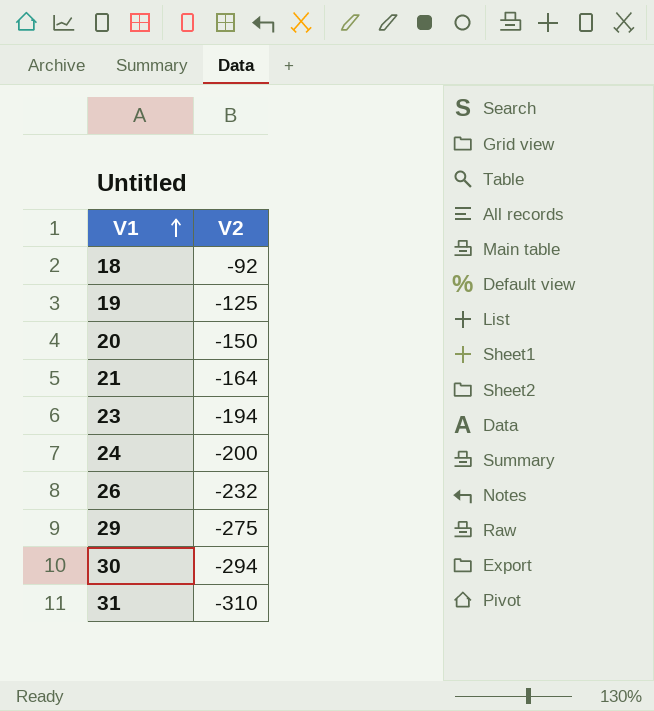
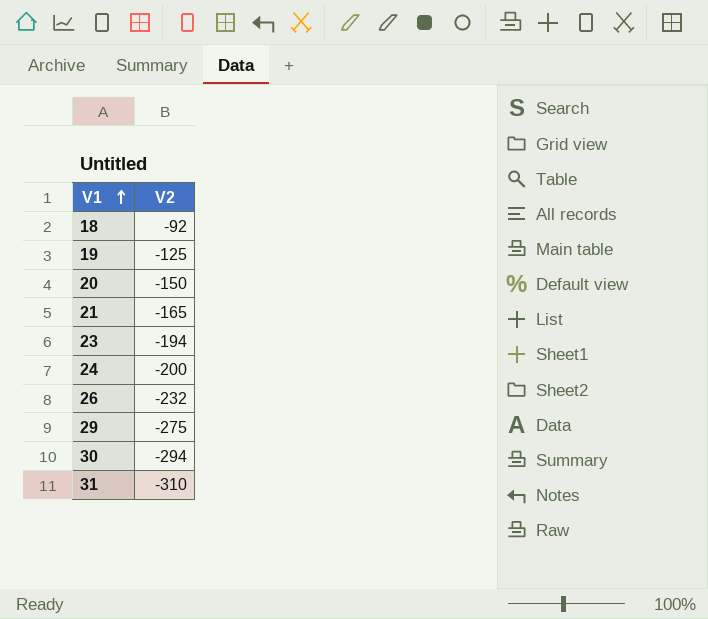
21 | V2: -164 -> -165

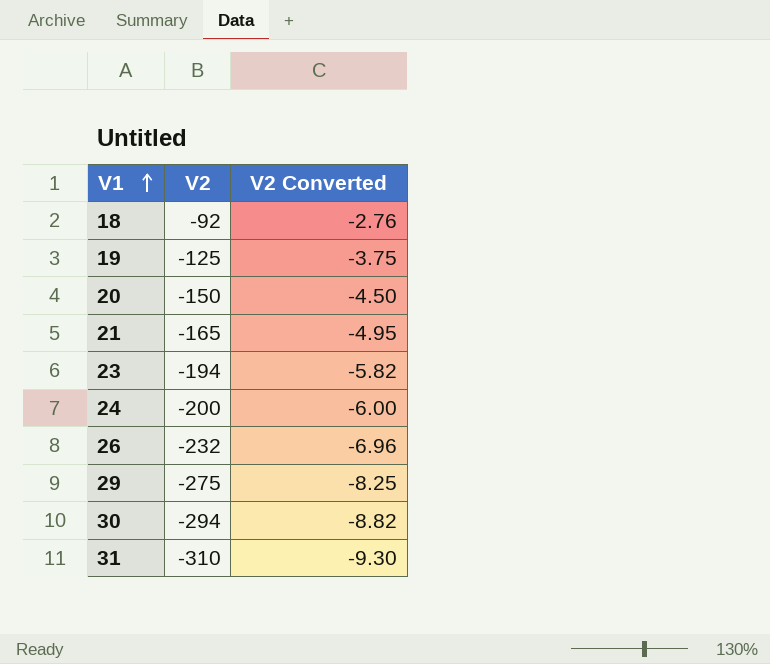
column V2 Converted | formula: none -> [V2] * 0.03

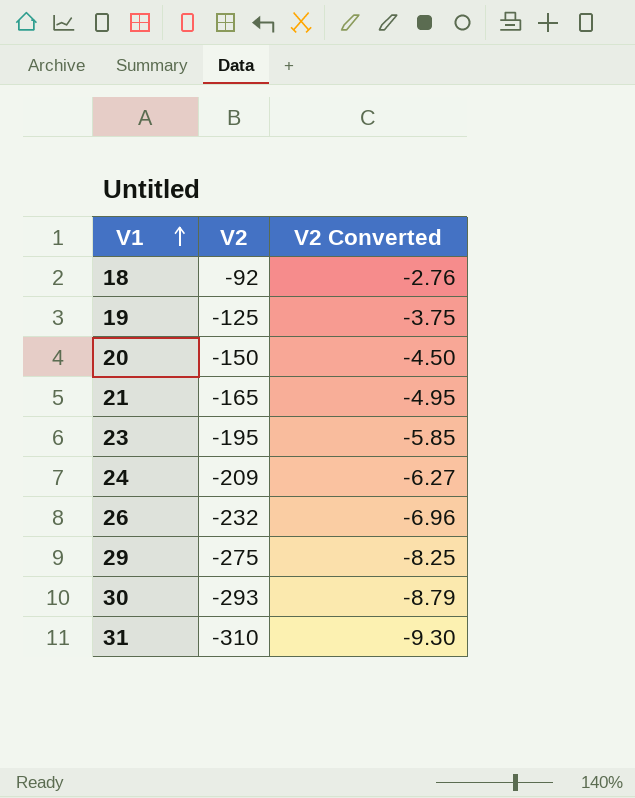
23 | V2: -194 -> -195
23 | V2 Converted: -5.82 -> -5.85
24 | V2: -200 -> -209
24 | V2 Converted: -6.00 -> -6.27
30 | V2: -294 -> -293
30 | V2 Converted: -8.82 -> -8.79

